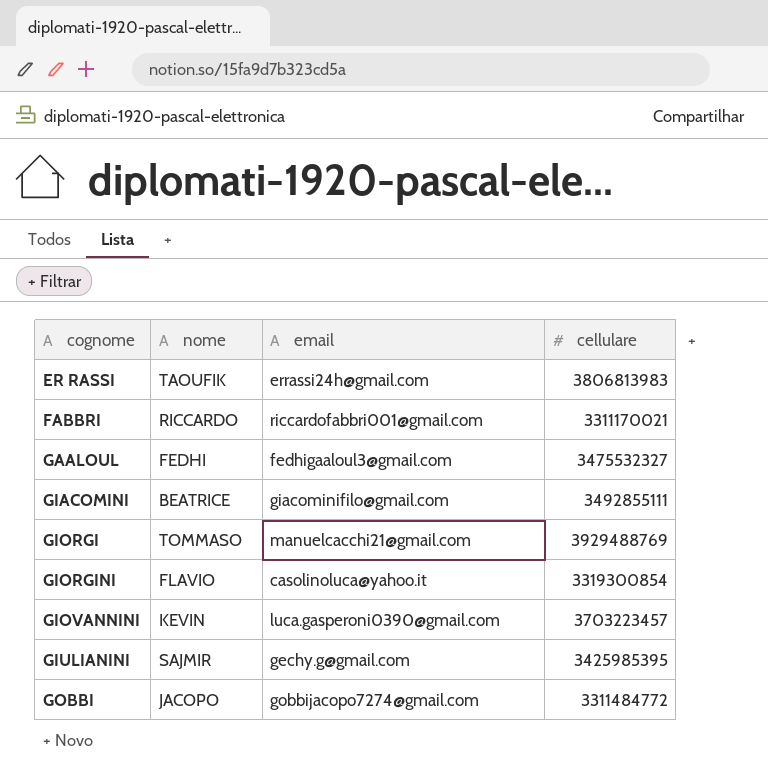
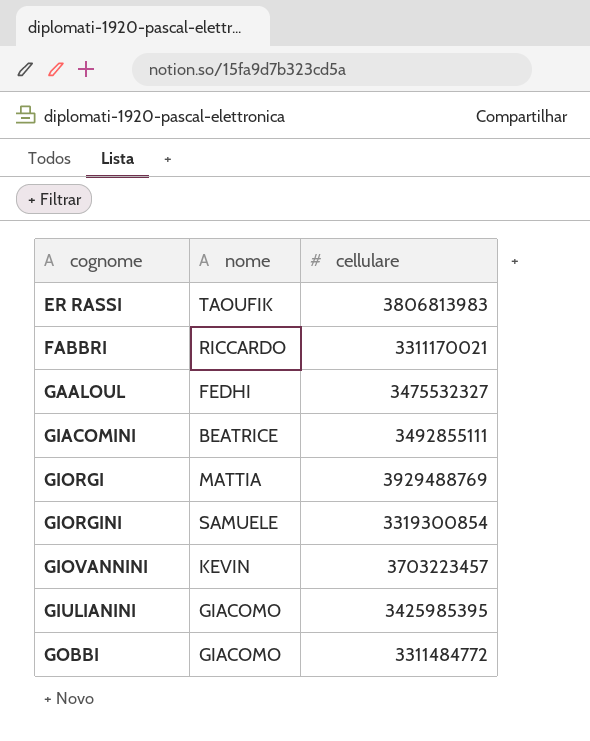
column email | position: 3 -> none
GIORGI | nome: TOMMASO -> MATTIA
GIORGINI | nome: FLAVIO -> SAMUELE
GIULIANINI | nome: SAJMIR -> GIACOMO
GOBBI | nome: JACOPO -> GIACOMO

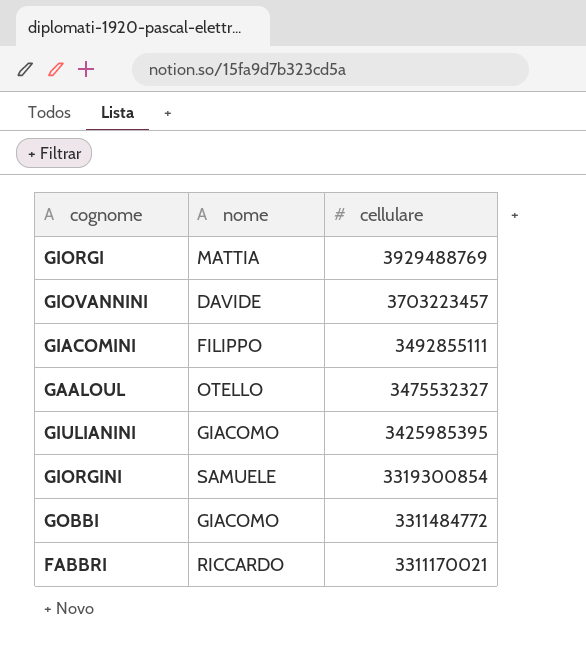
row order: cognome ascending -> cellulare descending
row ER RASSI: TAOUFIK | 3806813983 -> none
GIOVANNINI | nome: KEVIN -> DAVIDE
GIACOMINI | nome: BEATRICE -> FILIPPO
GAALOUL | nome: FEDHI -> OTELLO

